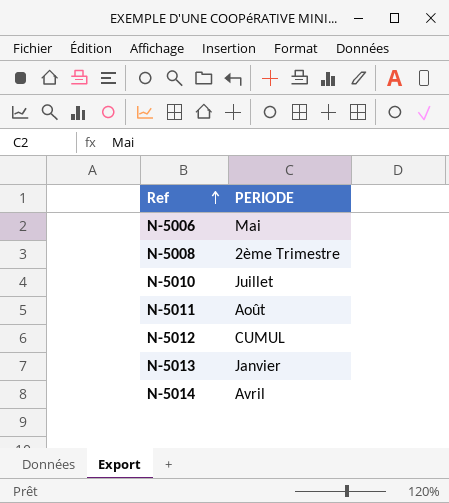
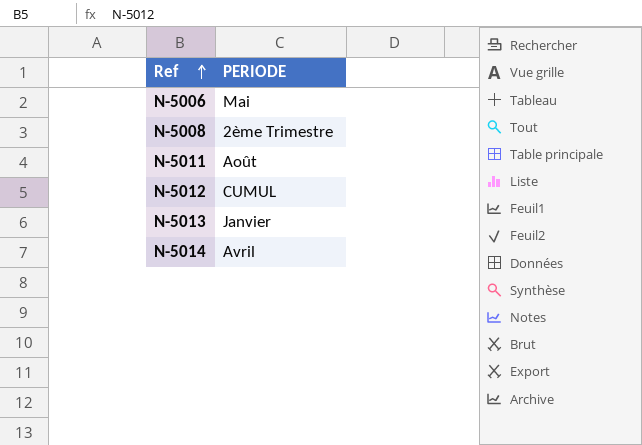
row N-5010: Juillet -> none

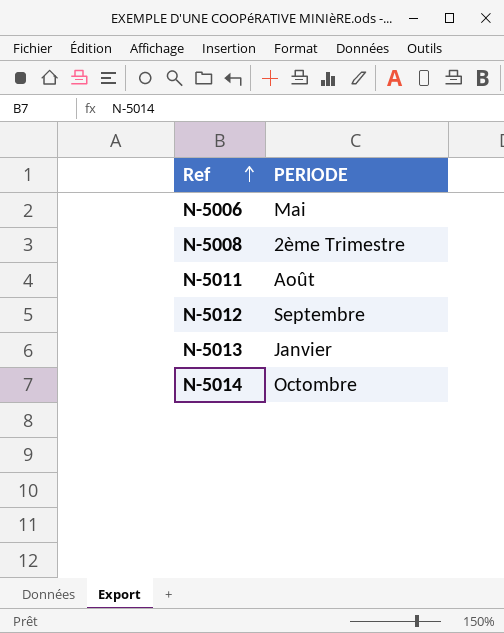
N-5012 | PERIODE: CUMUL -> Septembre
N-5014 | PERIODE: Avril -> Octombre

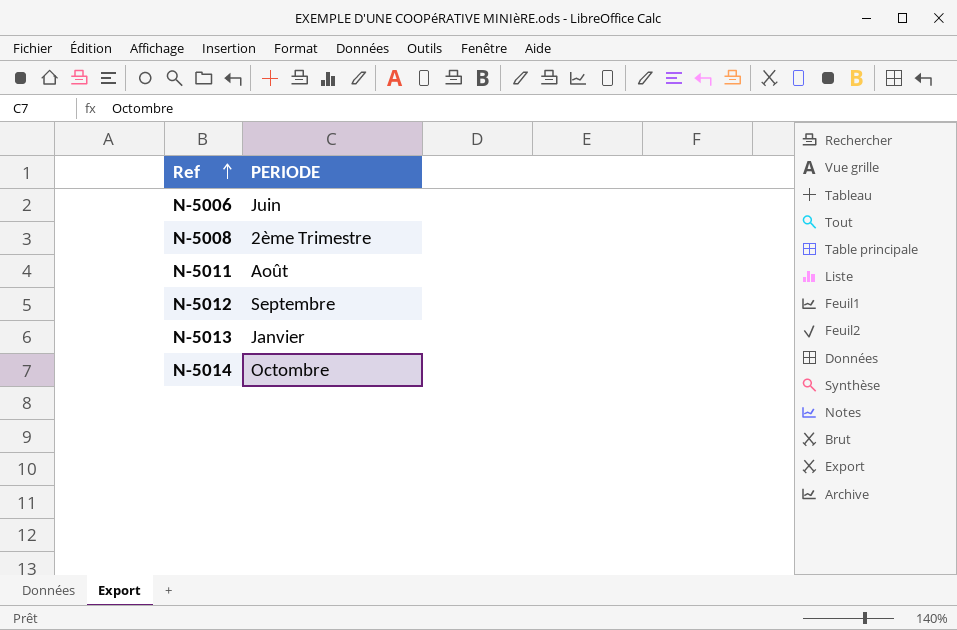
N-5006 | PERIODE: Mai -> Juin

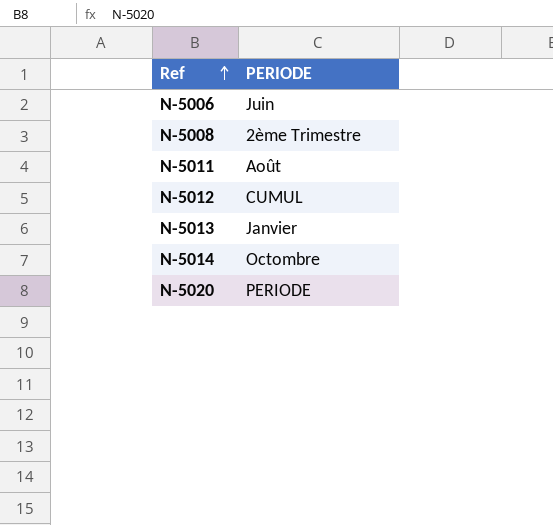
N-5012 | PERIODE: Septembre -> CUMUL
row N-5020: none -> PERIODE

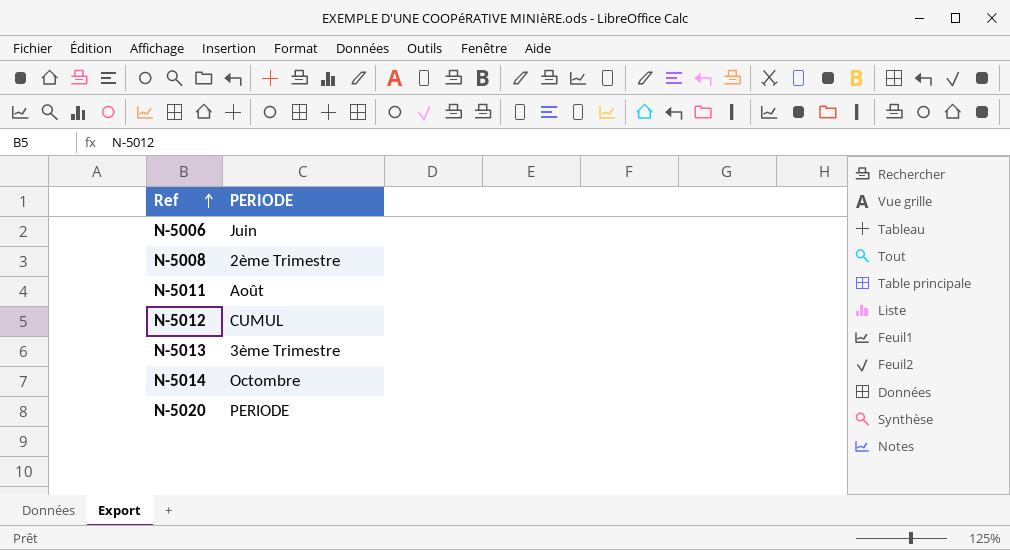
N-5013 | PERIODE: Janvier -> 3ème Trimestre

